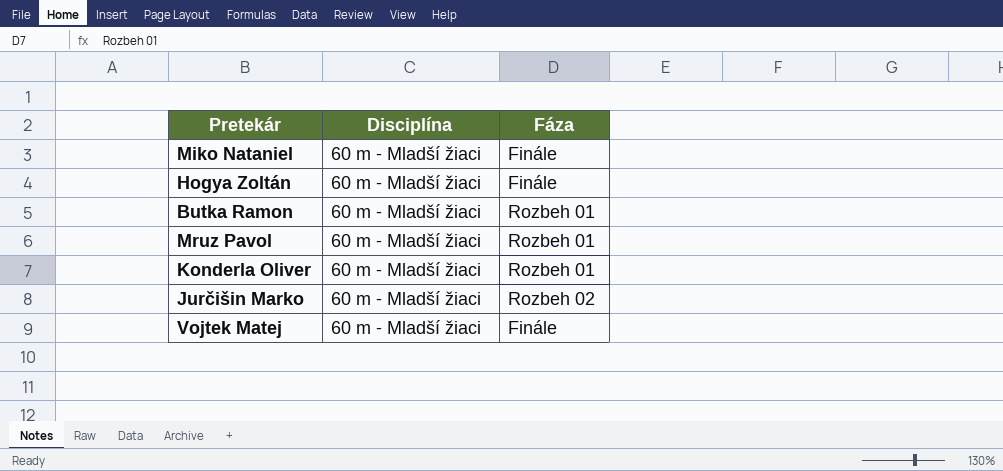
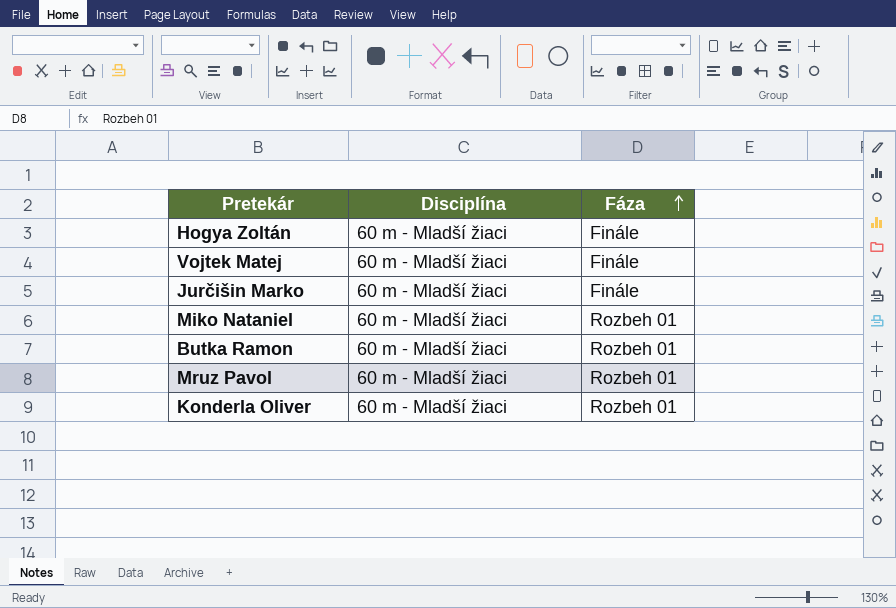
row order: none -> Fáza ascending
Jurčišin Marko | Fáza: Rozbeh 02 -> Finále
Miko Nataniel | Fáza: Finále -> Rozbeh 01

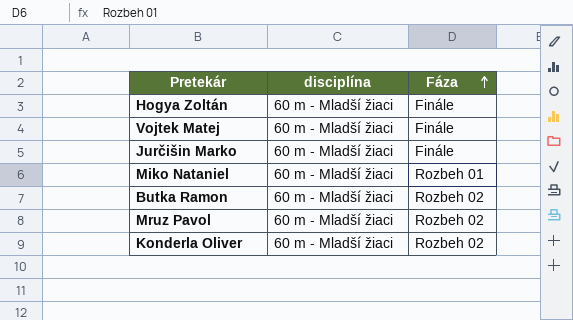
column name: Disciplína -> disciplína
Butka Ramon | Fáza: Rozbeh 01 -> Rozbeh 02
Mruz Pavol | Fáza: Rozbeh 01 -> Rozbeh 02
Konderla Oliver | Fáza: Rozbeh 01 -> Rozbeh 02

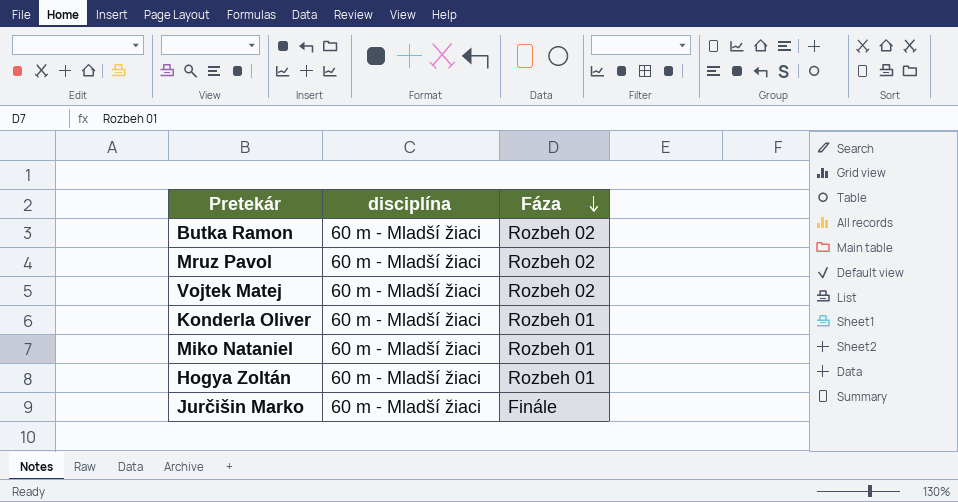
row order: Fáza ascending -> Fáza descending
Vojtek Matej | Fáza: Finále -> Rozbeh 02
Konderla Oliver | Fáza: Rozbeh 02 -> Rozbeh 01
Hogya Zoltán | Fáza: Finále -> Rozbeh 01

